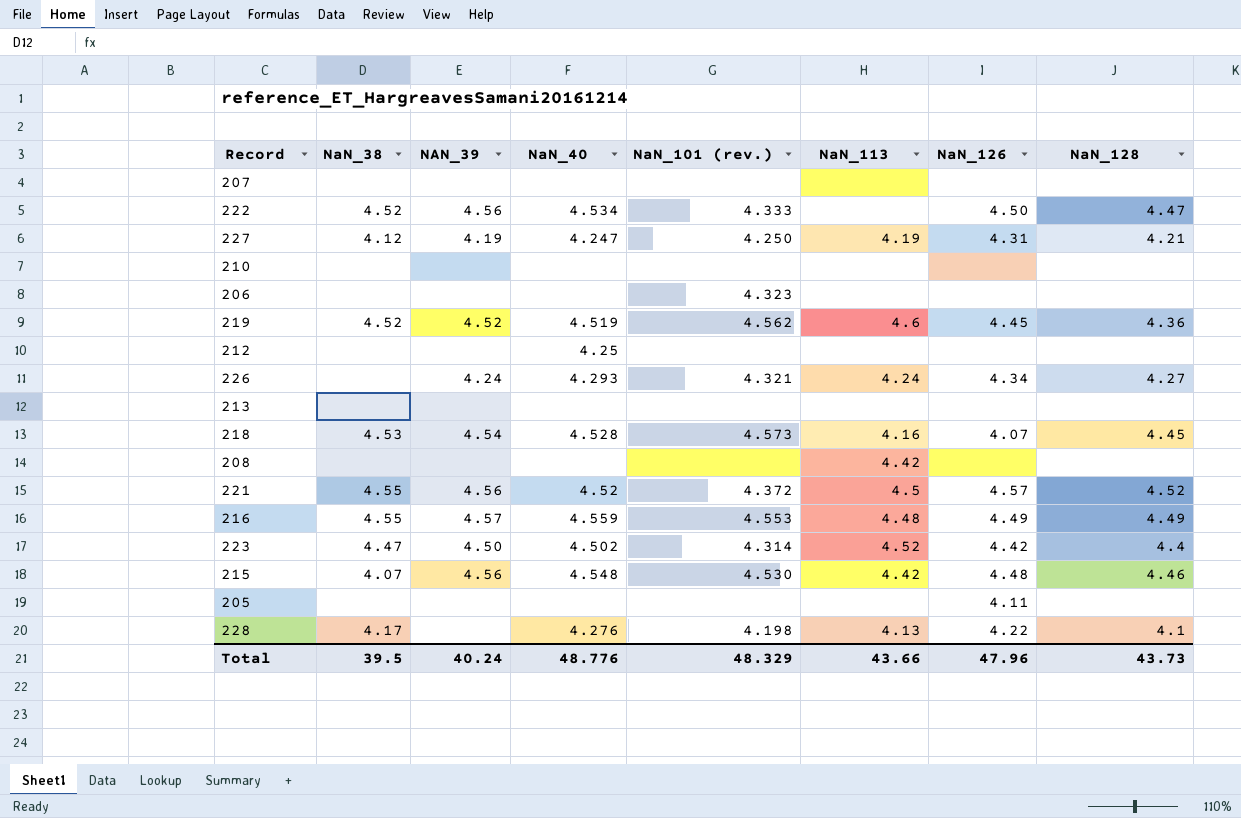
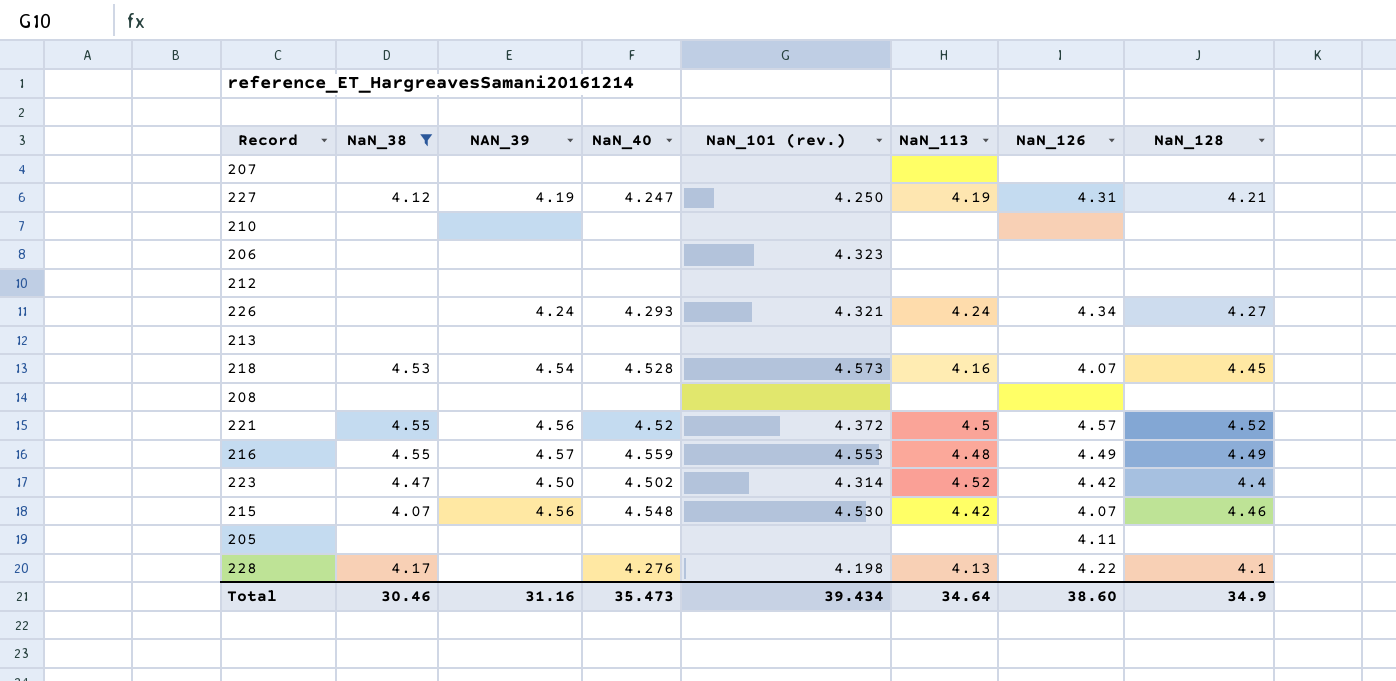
filter: none -> NaN_38 != 4.52
212 | NaN_40: 4.25 -> none
208 | NaN_113: 4.42 -> none
215 | NaN_126: 4.48 -> 4.07
Total | NaN_38: 39.5 -> 30.46
Total | NAN_39: 40.24 -> 31.16
Total | NaN_40: 48.776 -> 35.473
Total | NaN_101 (rev.): 48.329 -> 39.434
Total | NaN_113: 43.66 -> 34.64
Total | NaN_126: 47.96 -> 38.60
Total | NaN_128: 43.73 -> 34.9

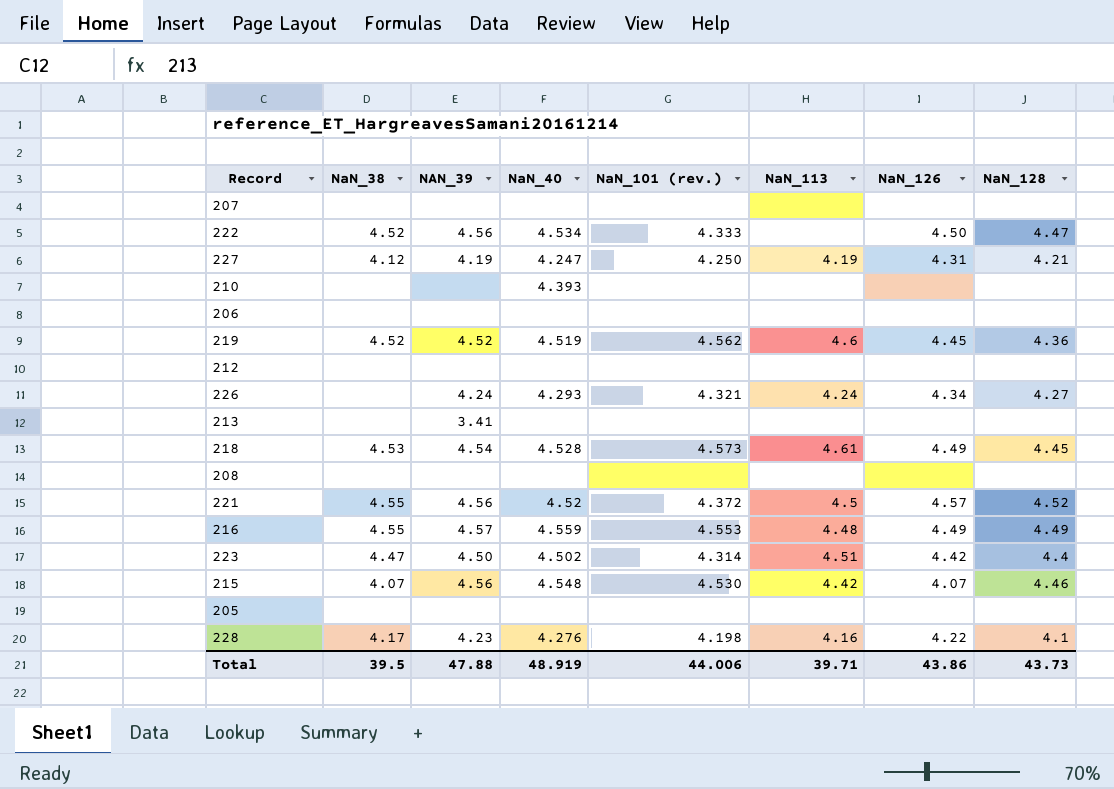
filter: NaN_38 != 4.52 -> none
210 | NaN_40: none -> 4.393
206 | NaN_101 (rev.): 4.323 -> none
213 | NAN_39: none -> 3.41
218 | NaN_113: 4.16 -> 4.61
218 | NaN_126: 4.07 -> 4.49
223 | NaN_113: 4.52 -> 4.51
205 | NaN_126: 4.11 -> none
228 | NAN_39: none -> 4.23
228 | NaN_113: 4.13 -> 4.16
Total | NaN_38: 30.46 -> 39.5
Total | NAN_39: 31.16 -> 47.88
Total | NaN_40: 35.473 -> 48.919
Total | NaN_101 (rev.): 39.434 -> 44.006
Total | NaN_113: 34.64 -> 39.71
Total | NaN_126: 38.60 -> 43.86
Total | NaN_128: 34.9 -> 43.73

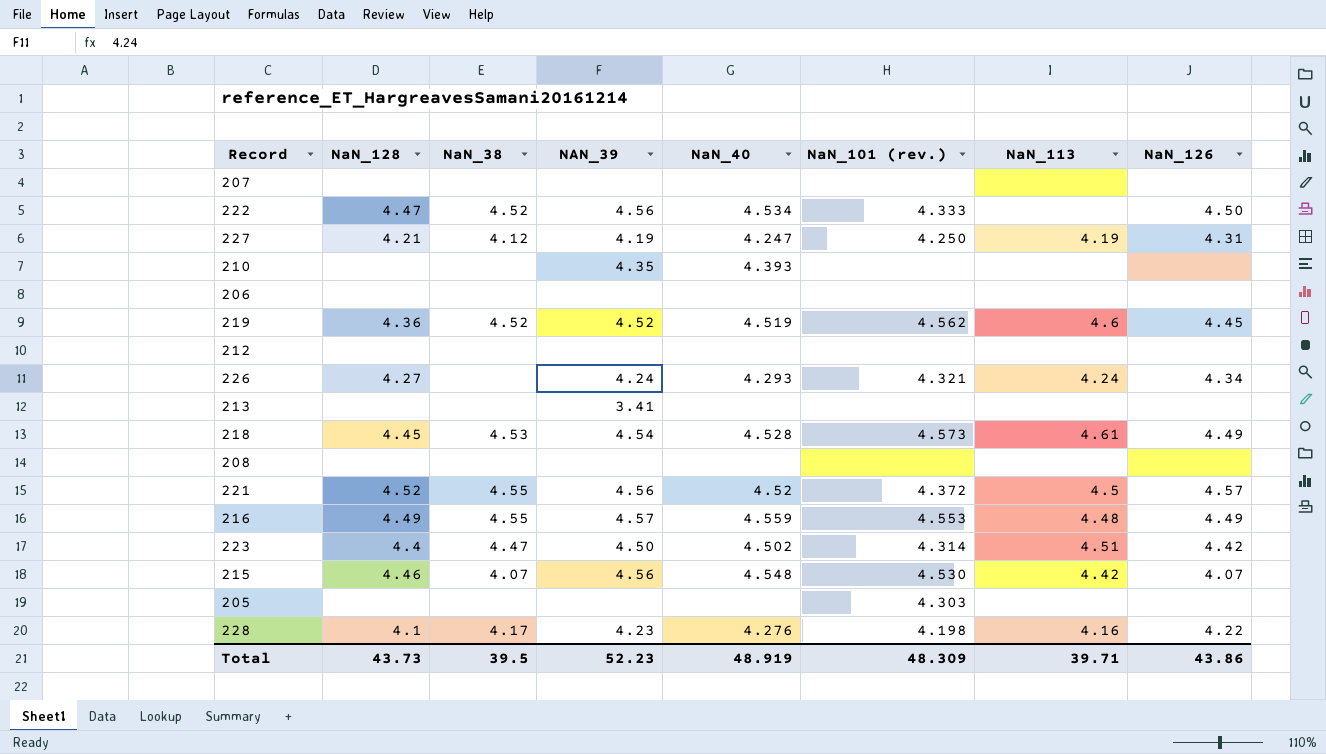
column NaN_128 | position: 8 -> 2
210 | NAN_39: none -> 4.35
205 | NaN_101 (rev.): none -> 4.303
Total | NAN_39: 47.88 -> 52.23
Total | NaN_101 (rev.): 44.006 -> 48.309

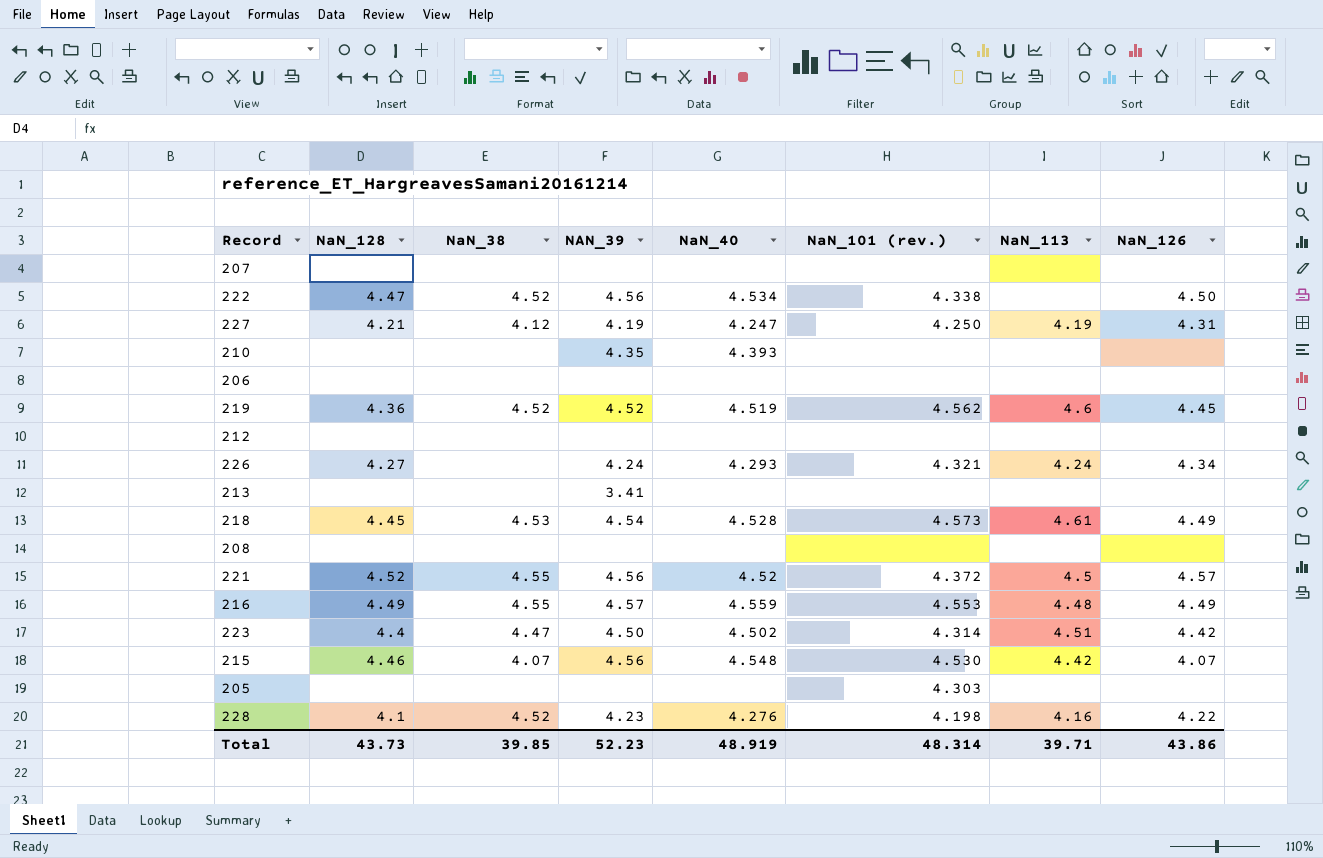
222 | NaN_101 (rev.): 4.333 -> 4.338
228 | NaN_38: 4.17 -> 4.52
Total | NaN_38: 39.5 -> 39.85
Total | NaN_101 (rev.): 48.309 -> 48.314

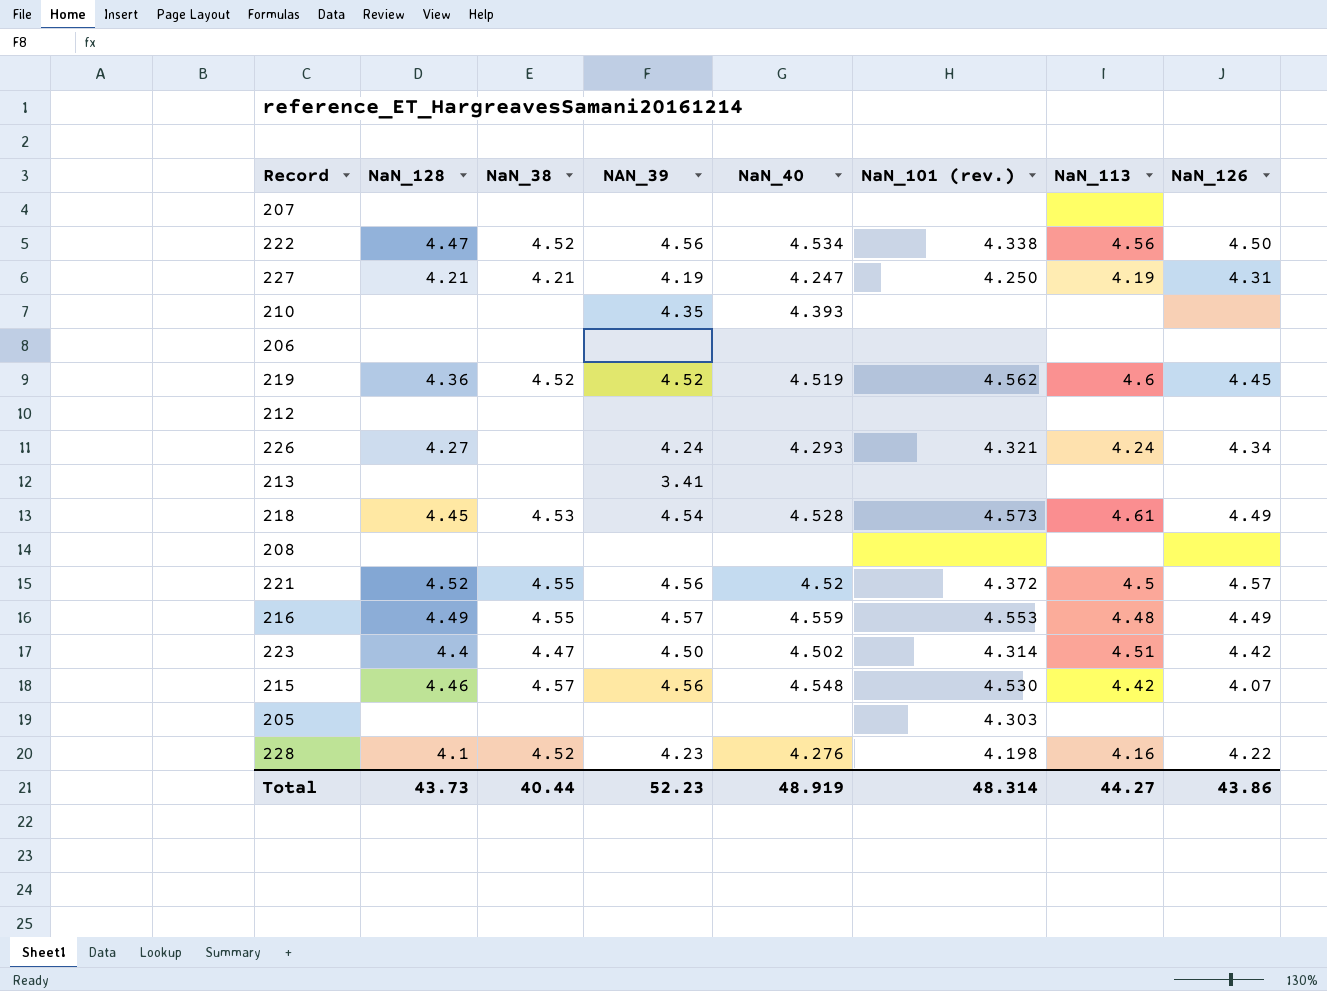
222 | NaN_113: none -> 4.56
227 | NaN_38: 4.12 -> 4.21
215 | NaN_38: 4.07 -> 4.57
Total | NaN_38: 39.85 -> 40.44
Total | NaN_113: 39.71 -> 44.27

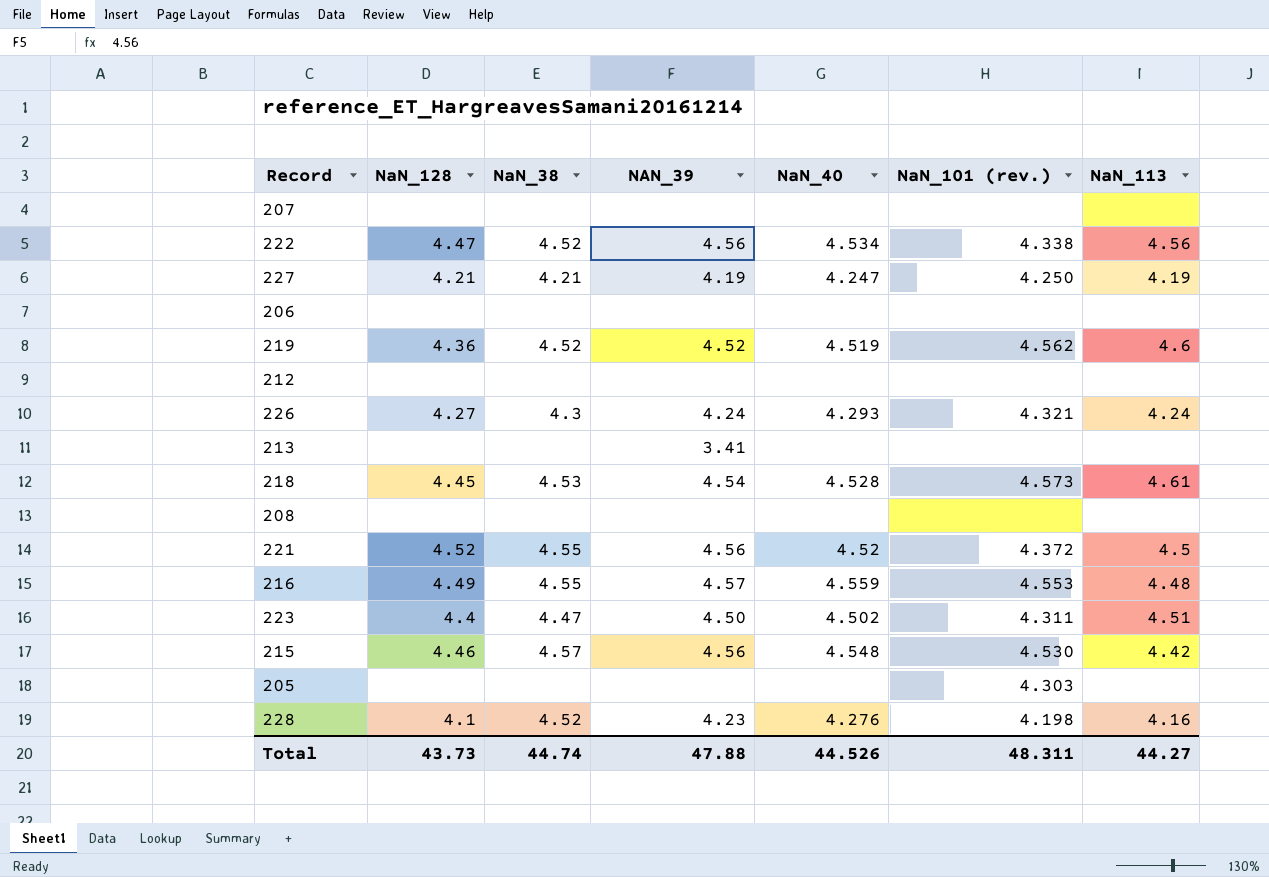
column NaN_126 | position: 8 -> none
row 210: none | none | 4.35 | 4.393 | none | none | none -> none
226 | NaN_38: none -> 4.3
223 | NaN_101 (rev.): 4.314 -> 4.311
Total | NaN_38: 40.44 -> 44.74
Total | NAN_39: 52.23 -> 47.88
Total | NaN_40: 48.919 -> 44.526
Total | NaN_101 (rev.): 48.314 -> 48.311

